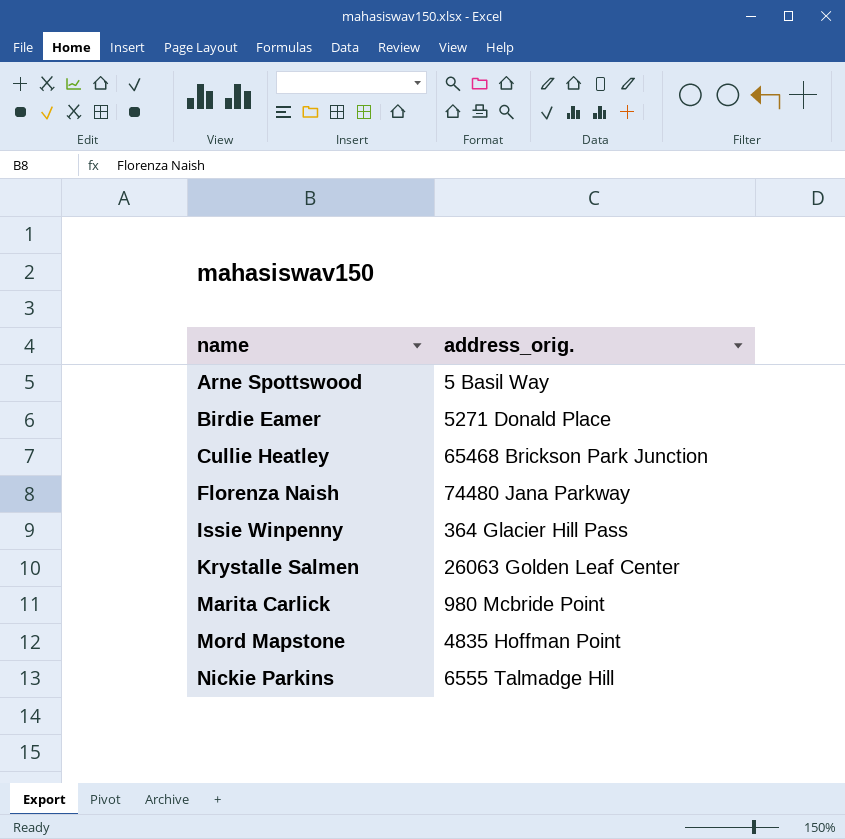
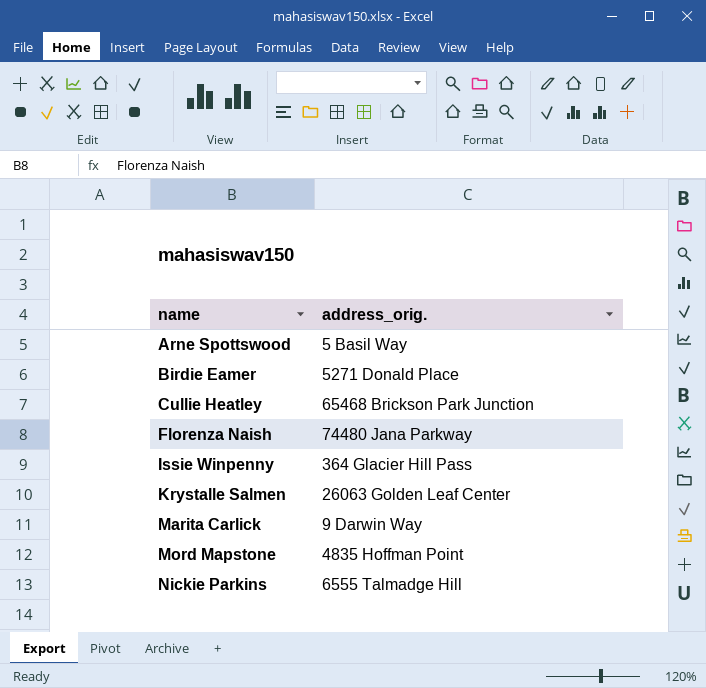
Marita Carlick | address_orig.: 980 Mcbride Point -> 9 Darwin Way

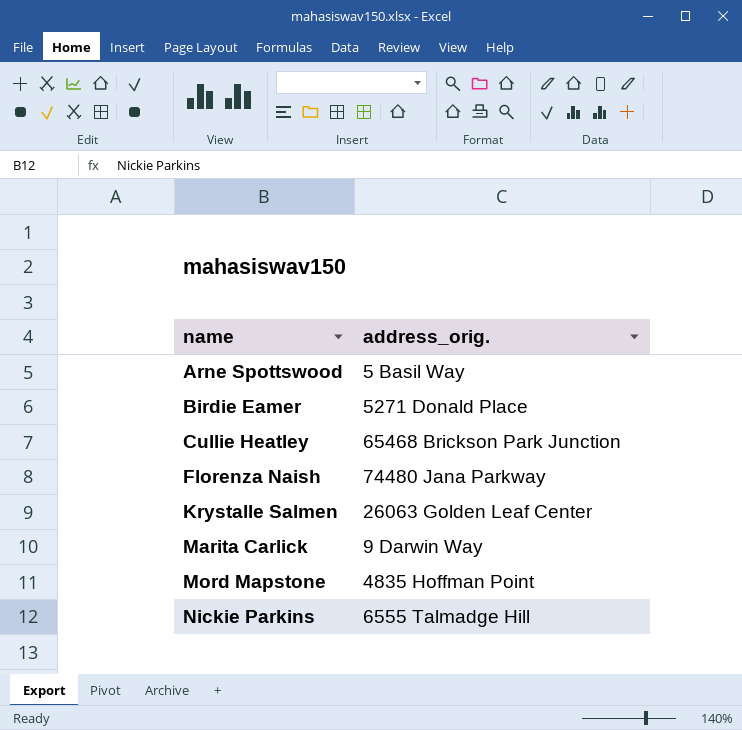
row Issie Winpenny: 364 Glacier Hill Pass -> none

